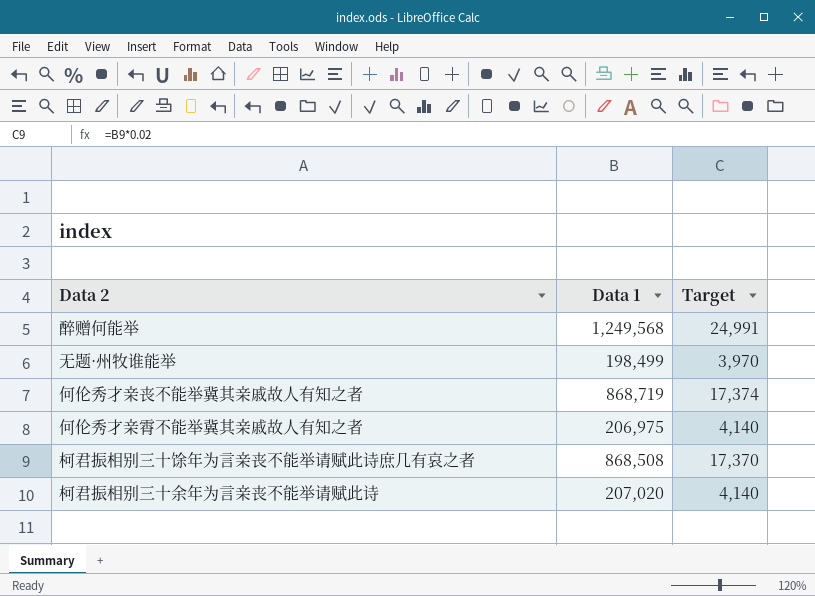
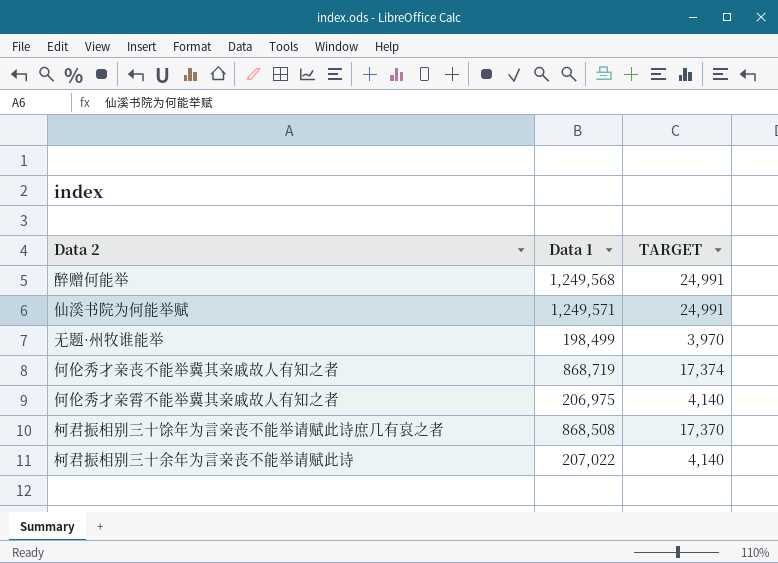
column name: Target -> TARGET
row 仙溪书院为何能举赋: none -> 1,249,571 | 24,991
柯君振相别三十余年为言亲丧不能举请赋此诗 | Data 1: 207,020 -> 207,022

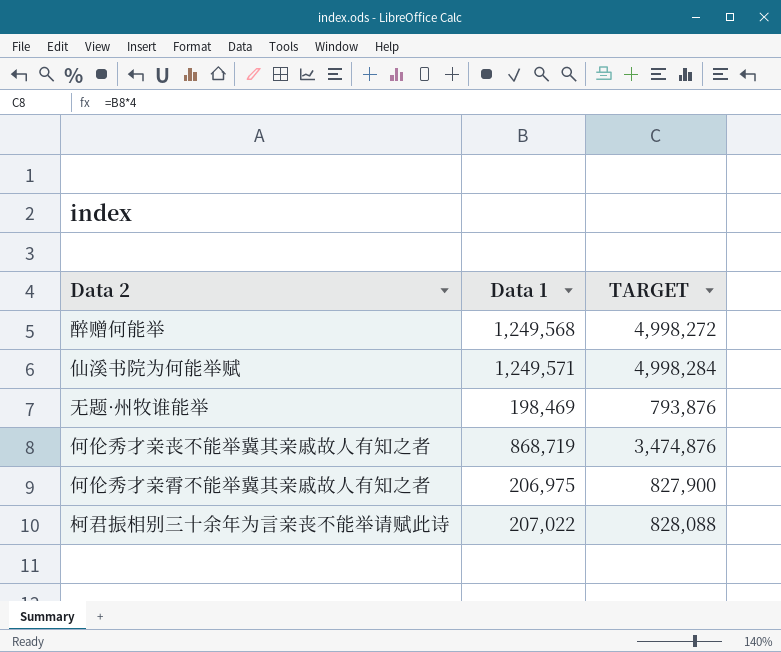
column TARGET | formula: [Data 1] * 0.02 -> [Data 1] * 4
row 柯君振相别三十馀年为言亲丧不能举请赋此诗庶几有哀之者: 868,508 | 17,370 -> none
无题·州牧谁能举 | Data 1: 198,499 -> 198,469

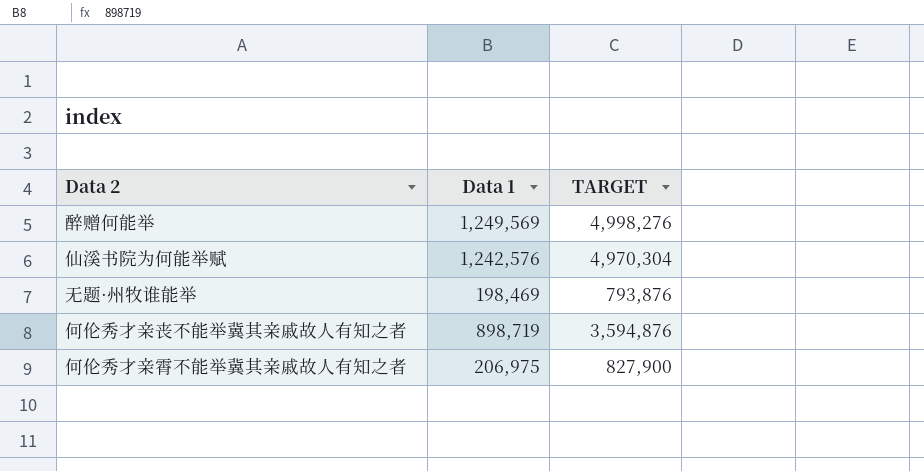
row 柯君振相别三十余年为言亲丧不能举请赋此诗: 207,022 | 828,088 -> none
醉赠何能举 | Data 1: 1,249,568 -> 1,249,569
醉赠何能举 | TARGET: 4,998,272 -> 4,998,276
仙溪书院为何能举赋 | Data 1: 1,249,571 -> 1,242,576
仙溪书院为何能举赋 | TARGET: 4,998,284 -> 4,970,304
何伦秀才亲丧不能举冀其亲戚故人有知之者 | Data 1: 868,719 -> 898,719
何伦秀才亲丧不能举冀其亲戚故人有知之者 | TARGET: 3,474,876 -> 3,594,876

